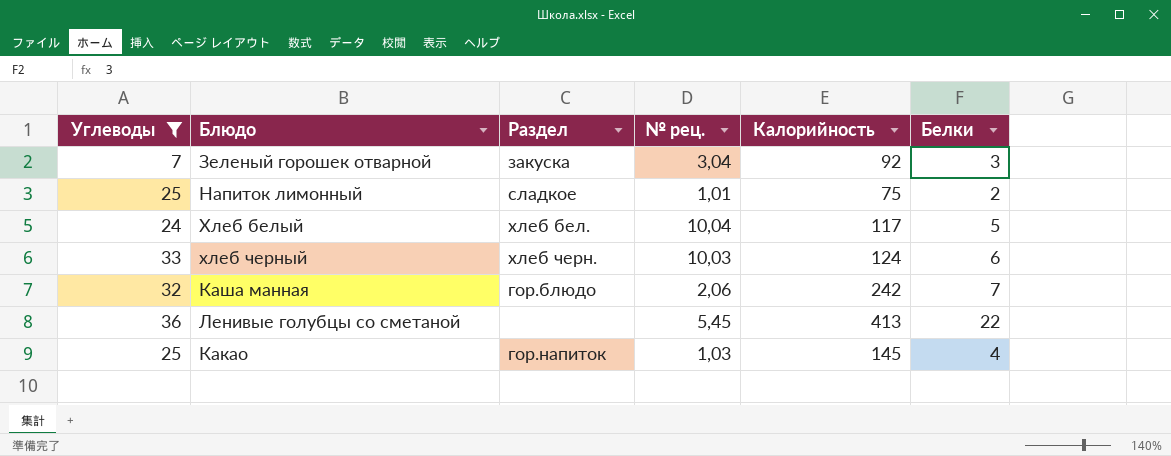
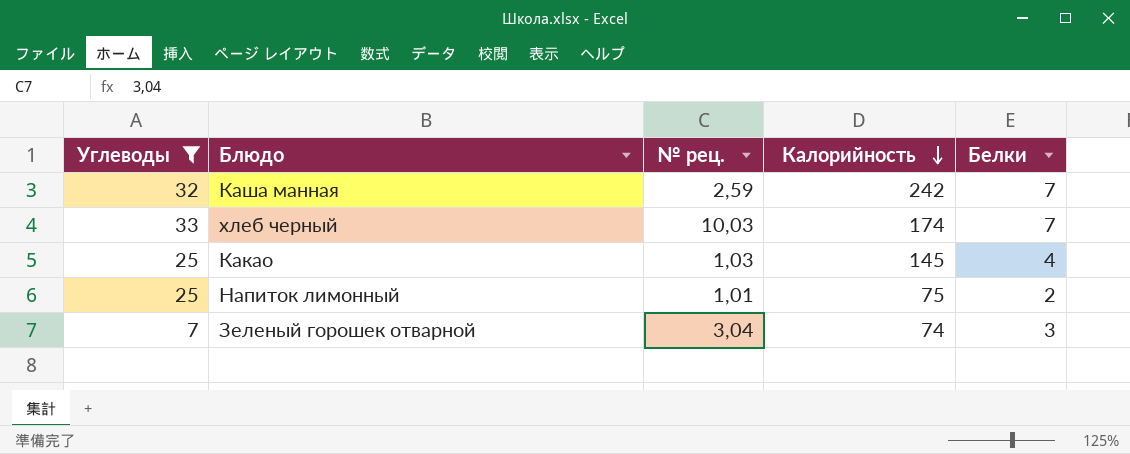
row order: none -> Калорийность descending
column Раздел | position: 3 -> none
row Хлеб белый: 24 | хлеб бел. | 10,04 | 117 | 5 -> none
row Ленивые голубцы со сметаной: 36 | none | 5,45 | 413 | 22 -> none
Каша манная | № рец.: 2,06 -> 2,59
хлеб черный | Калорийность: 124 -> 174
хлеб черный | Белки: 6 -> 7
Зеленый горошек отварной | Калорийность: 92 -> 74

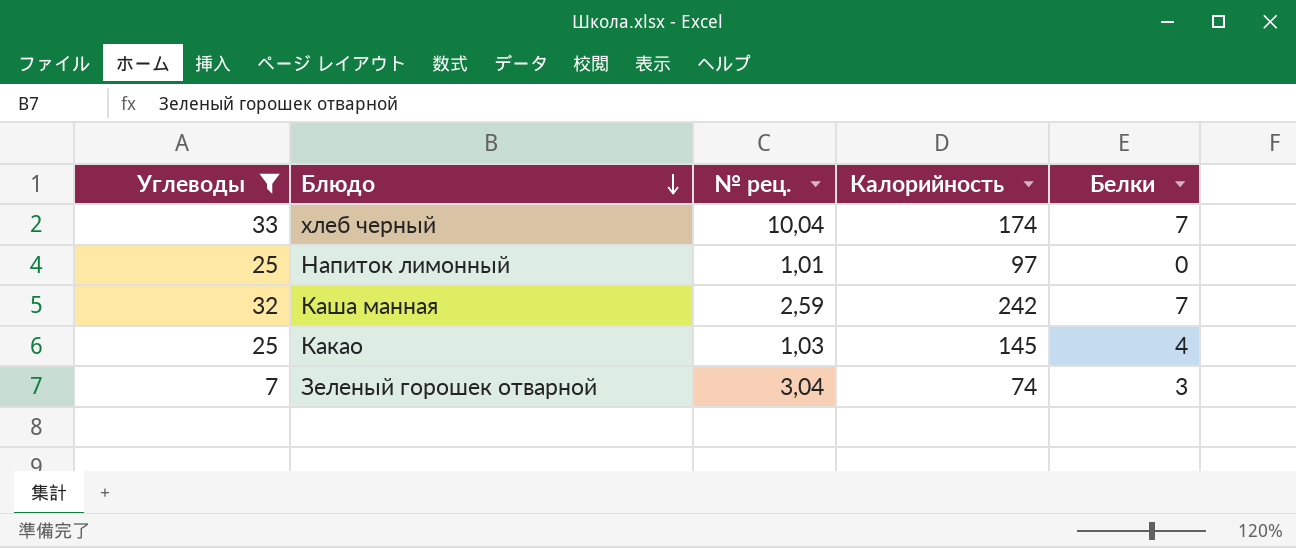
row order: Калорийность descending -> Блюдо descending
хлеб черный | № рец.: 10,03 -> 10,04
Напиток лимонный | Калорийность: 75 -> 97
Напиток лимонный | Белки: 2 -> 0

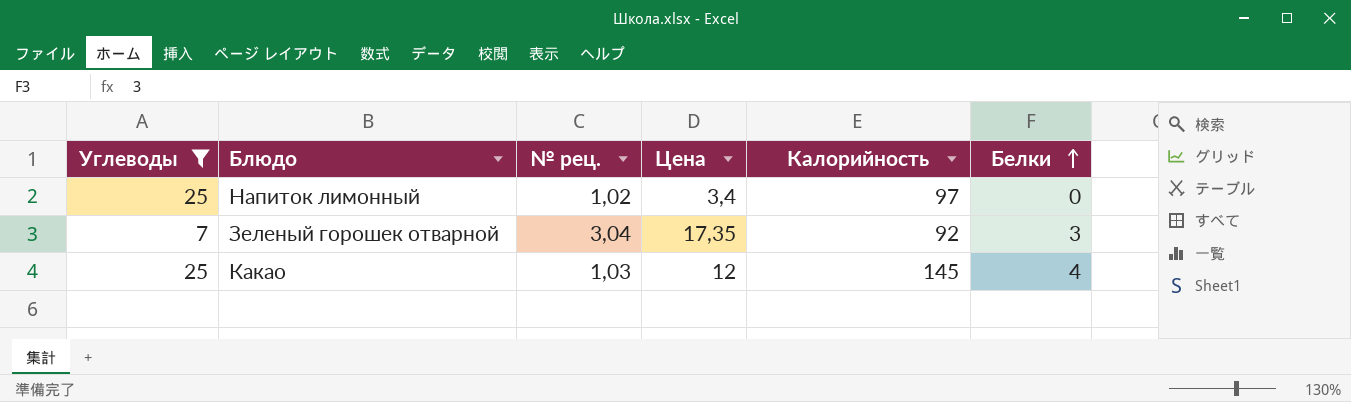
row order: Блюдо descending -> Белки ascending
column Цена | position: none -> 4
row хлеб черный: 33 | 10,04 | 174 | 7 -> none
row Каша манная: 32 | 2,59 | 242 | 7 -> none
Напиток лимонный | № рец.: 1,01 -> 1,02
Зеленый горошек отварной | Калорийность: 74 -> 92

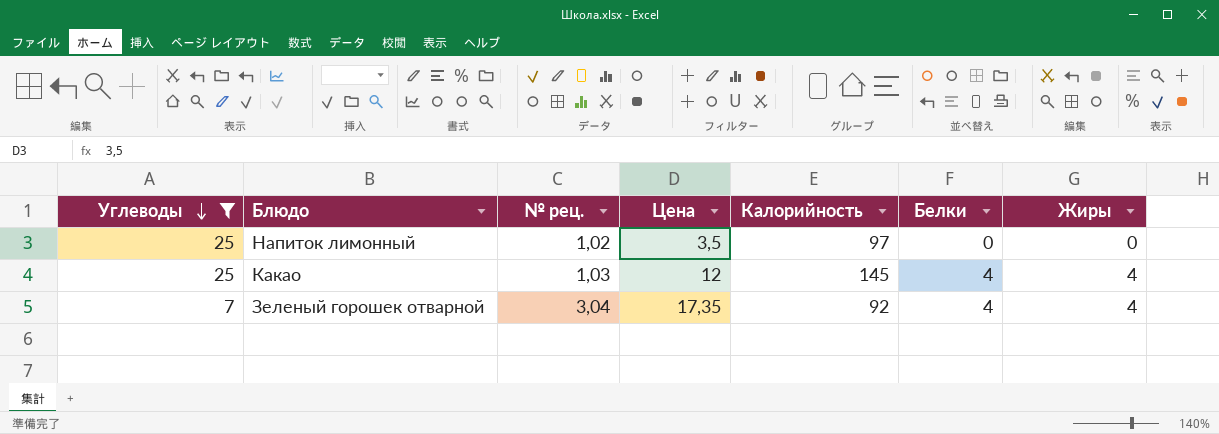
row order: Белки ascending -> Углеводы descending
column Жиры | position: none -> 7
Напиток лимонный | Цена: 3,4 -> 3,5
Зеленый горошек отварной | Белки: 3 -> 4

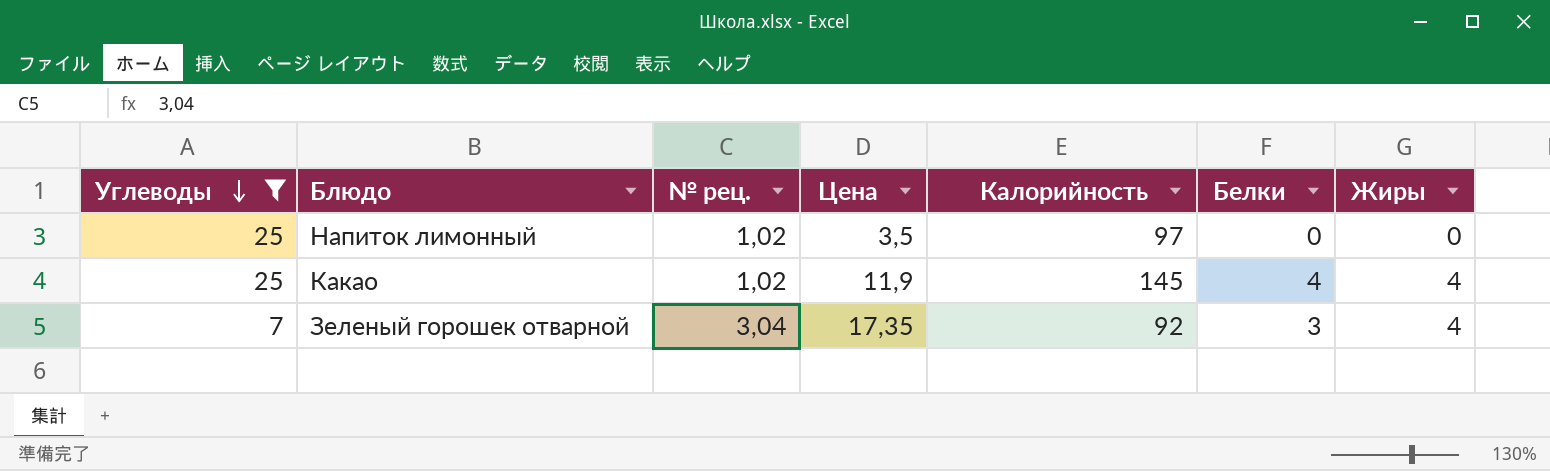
Какао | № рец.: 1,03 -> 1,02
Какао | Цена: 12 -> 11,9
Зеленый горошек отварной | Белки: 4 -> 3

